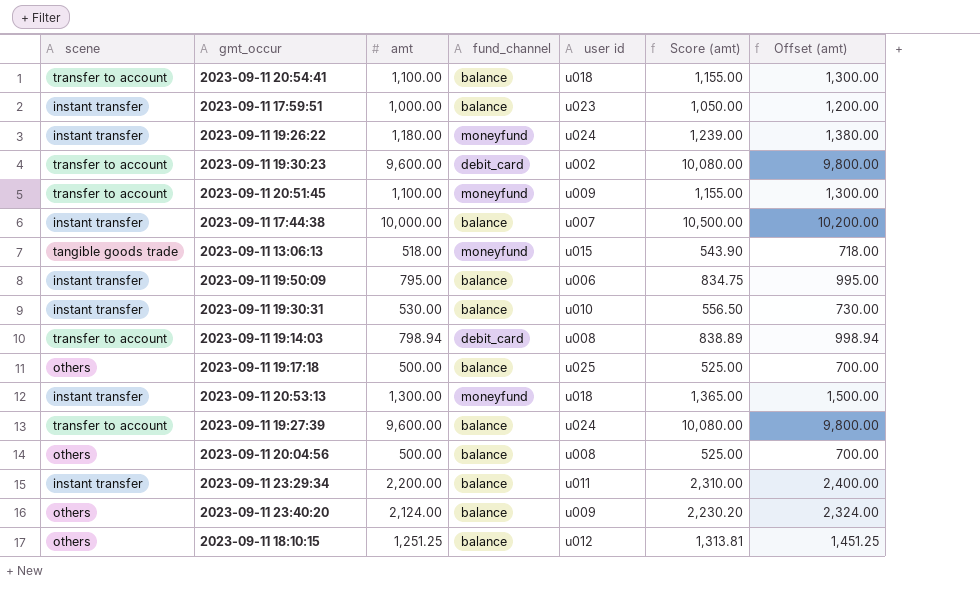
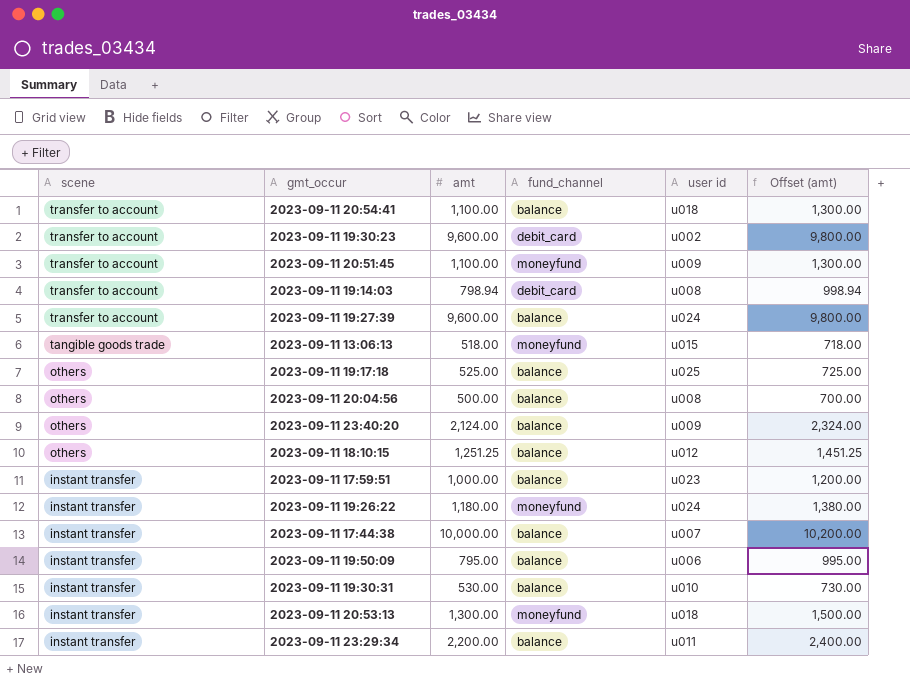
row order: none -> scene descending
column Score (amt) | formula: [amt] * 1.05 -> none
2023-09-11 19:17:18 | amt: 500.00 -> 525.00
2023-09-11 19:17:18 | Offset (amt): 700.00 -> 725.00

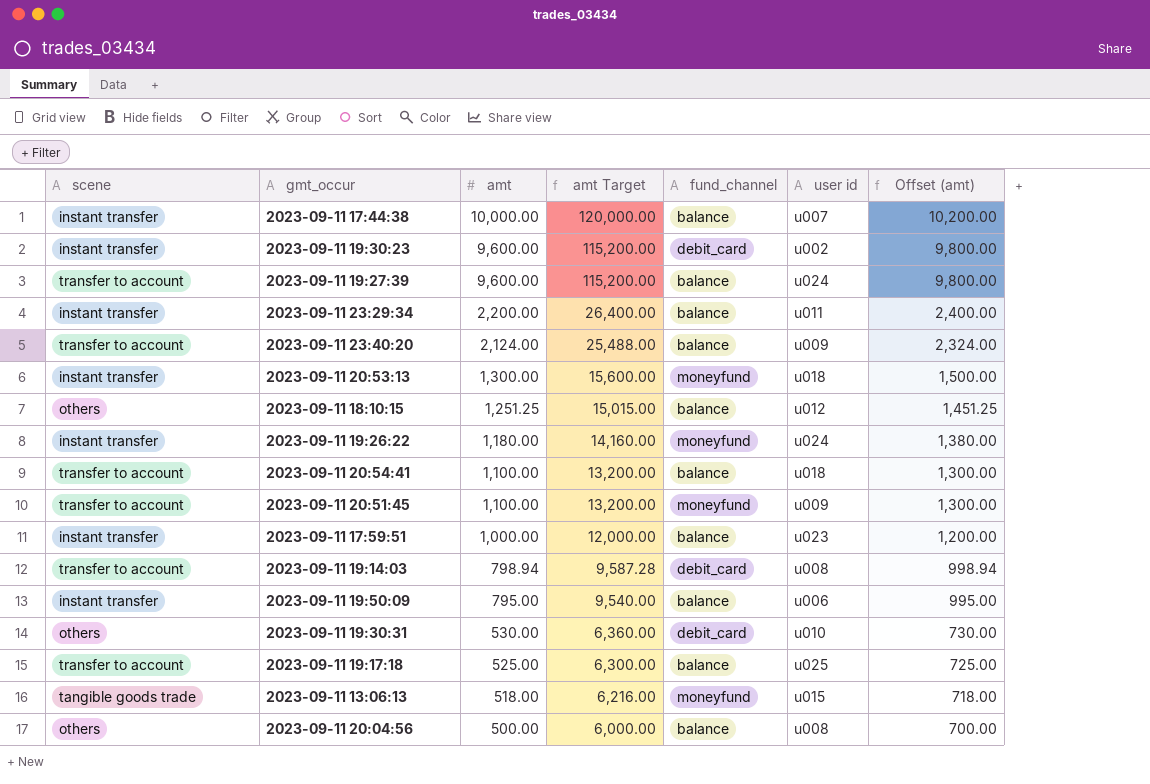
row order: scene descending -> amt descending
column amt Target | formula: none -> [amt] * 12
2023-09-11 19:30:23 | scene: transfer to account -> instant transfer
2023-09-11 23:40:20 | scene: others -> transfer to account
2023-09-11 19:30:31 | scene: instant transfer -> others
2023-09-11 19:30:31 | fund_channel: balance -> debit_card
2023-09-11 19:17:18 | scene: others -> transfer to account

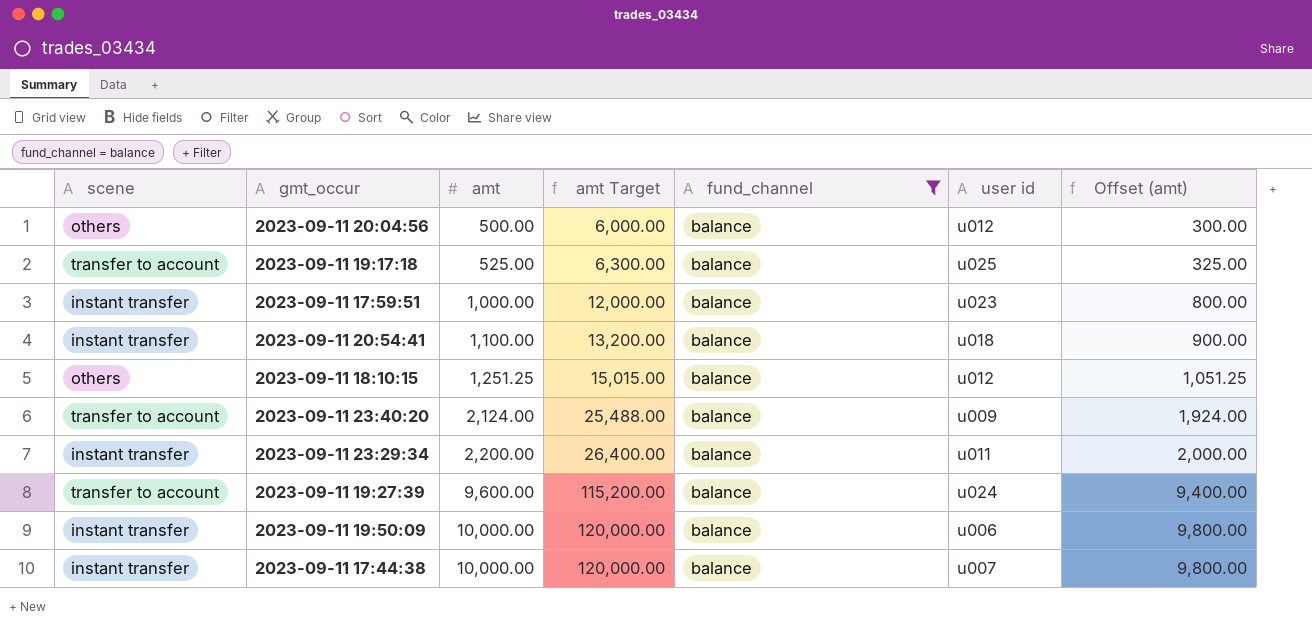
filter: none -> fund_channel = balance
row order: amt descending -> amt ascending
column Offset (amt) | formula: [amt] + 200 -> [amt] - 200
2023-09-11 20:04:56 | user id: u008 -> u012
2023-09-11 20:54:41 | scene: transfer to account -> instant transfer
2023-09-11 19:50:09 | amt: 795.00 -> 10,000.00
2023-09-11 19:50:09 | amt Target: 9,540.00 -> 120,000.00

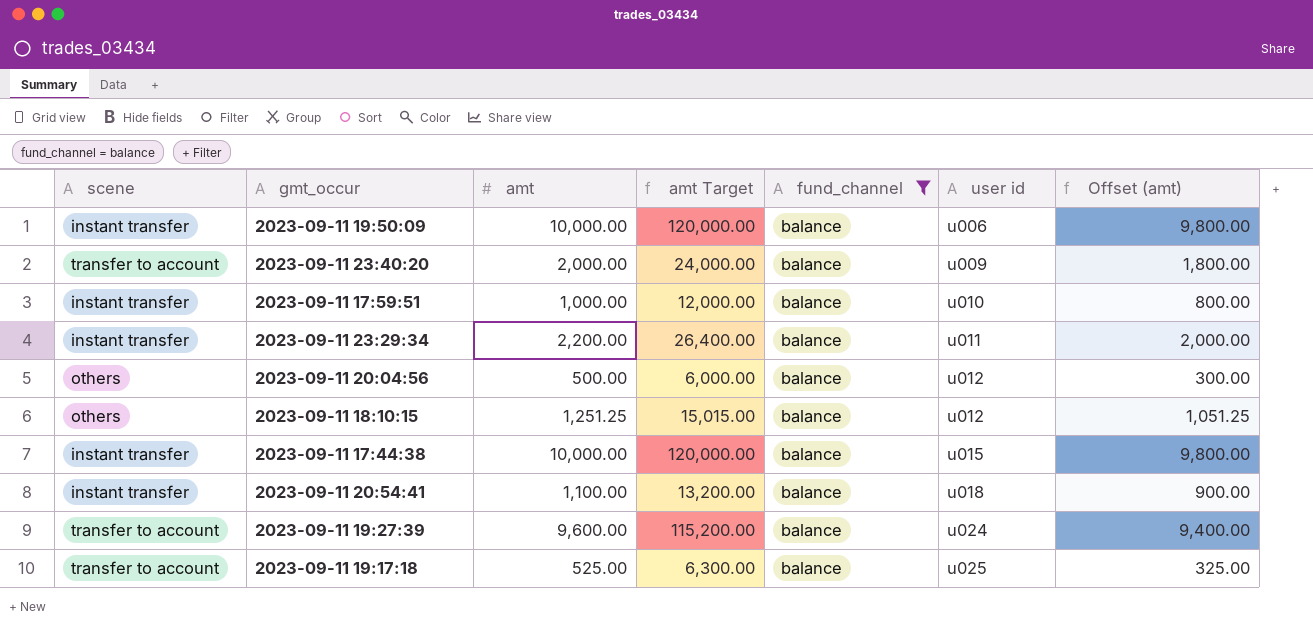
row order: amt ascending -> user id ascending
2023-09-11 23:40:20 | amt: 2,124.00 -> 2,000.00
2023-09-11 23:40:20 | amt Target: 25,488.00 -> 24,000.00
2023-09-11 23:40:20 | Offset (amt): 1,924.00 -> 1,800.00
2023-09-11 17:59:51 | user id: u023 -> u010
2023-09-11 17:44:38 | user id: u007 -> u015

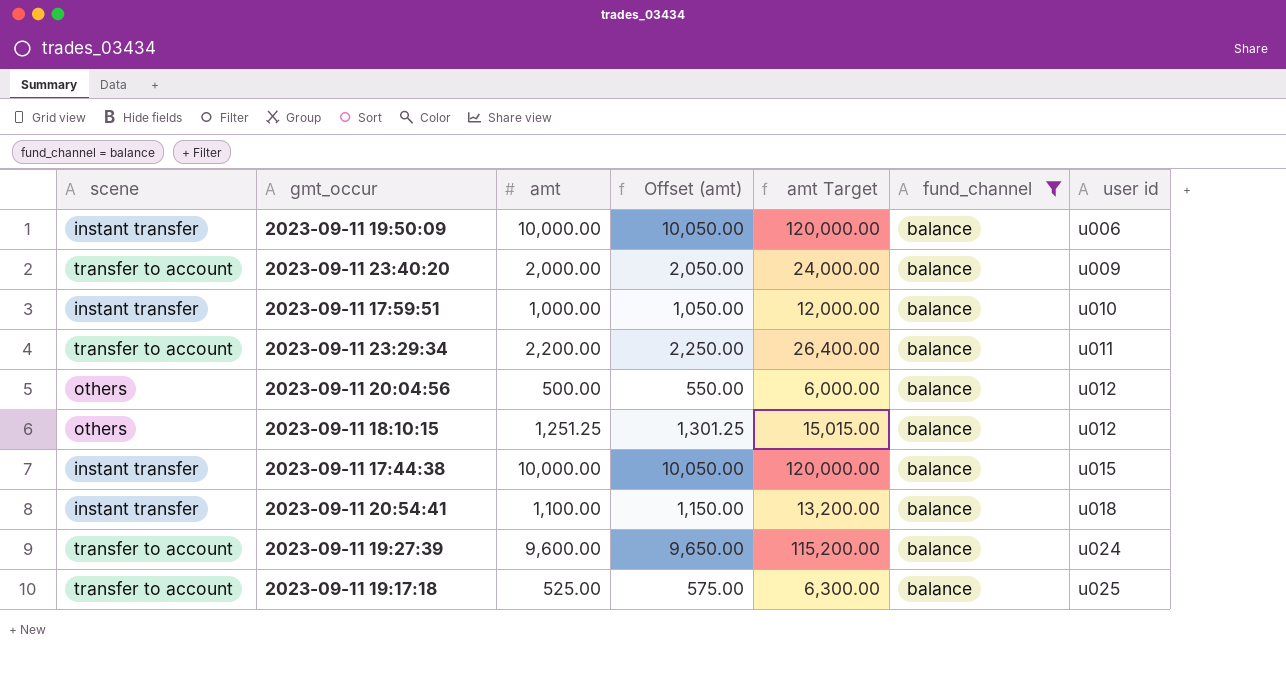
column Offset (amt) | formula: [amt] - 200 -> [amt] + 50
column Offset (amt) | position: 7 -> 4
2023-09-11 23:29:34 | scene: instant transfer -> transfer to account

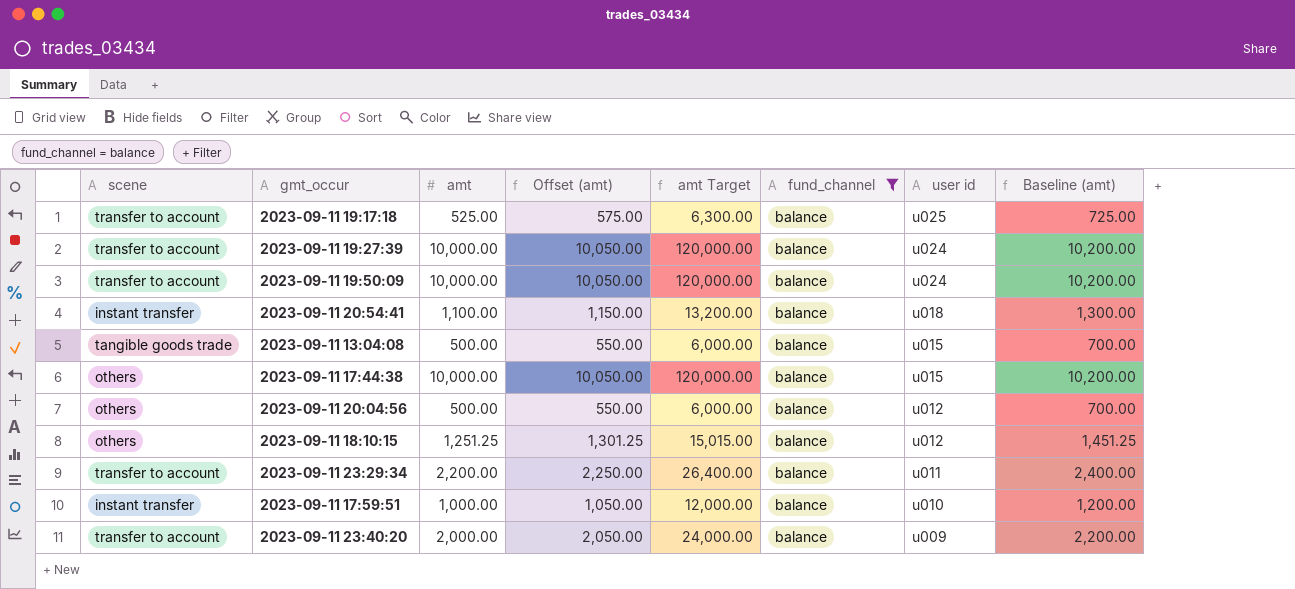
row order: user id ascending -> user id descending
column Baseline (amt) | formula: none -> [amt] + 200
2023-09-11 19:27:39 | amt: 9,600.00 -> 10,000.00
2023-09-11 19:27:39 | Offset (amt): 9,650.00 -> 10,050.00
2023-09-11 19:27:39 | amt Target: 115,200.00 -> 120,000.00
2023-09-11 19:50:09 | scene: instant transfer -> transfer to account
2023-09-11 19:50:09 | user id: u006 -> u024
row 2023-09-11 13:04:08: none -> tangible goods trade | 500.00 | 550.00 | 6,000.00 | balance | u015 | 700.00
2023-09-11 17:44:38 | scene: instant transfer -> others

